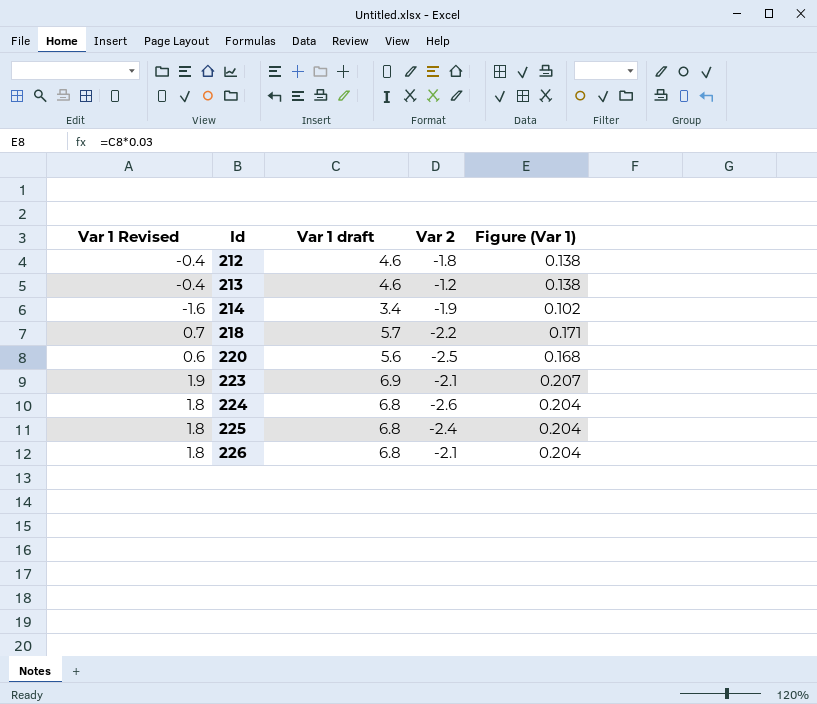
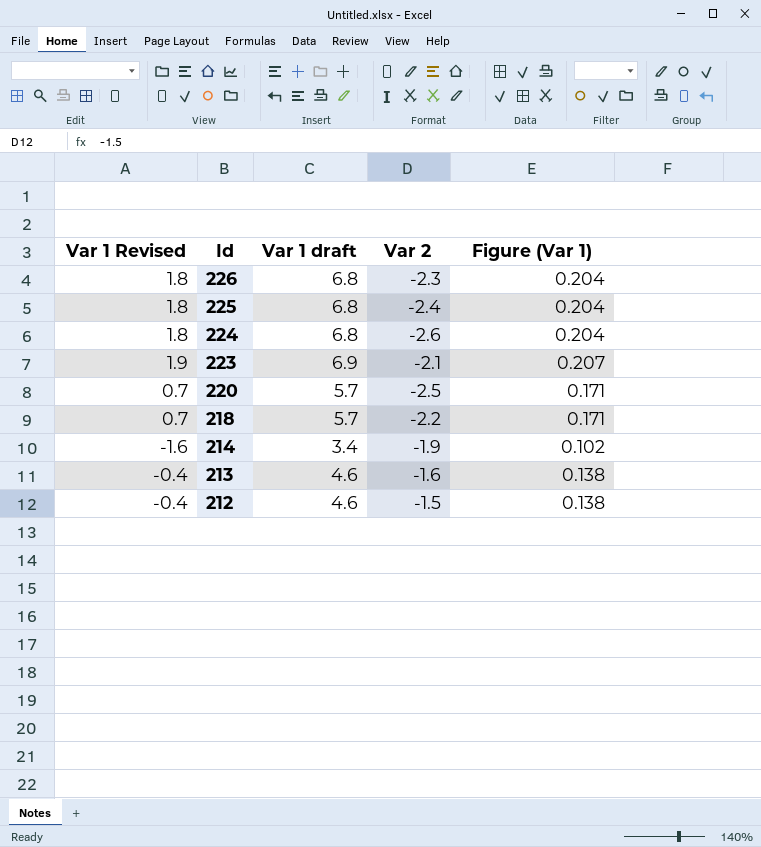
row order: Id ascending -> Id descending
226 | Var 2: -2.1 -> -2.3
220 | Var 1 Revised: 0.6 -> 0.7
220 | Var 1 draft: 5.6 -> 5.7
220 | Figure (Var 1): 0.168 -> 0.171
213 | Var 2: -1.2 -> -1.6
212 | Var 2: -1.8 -> -1.5

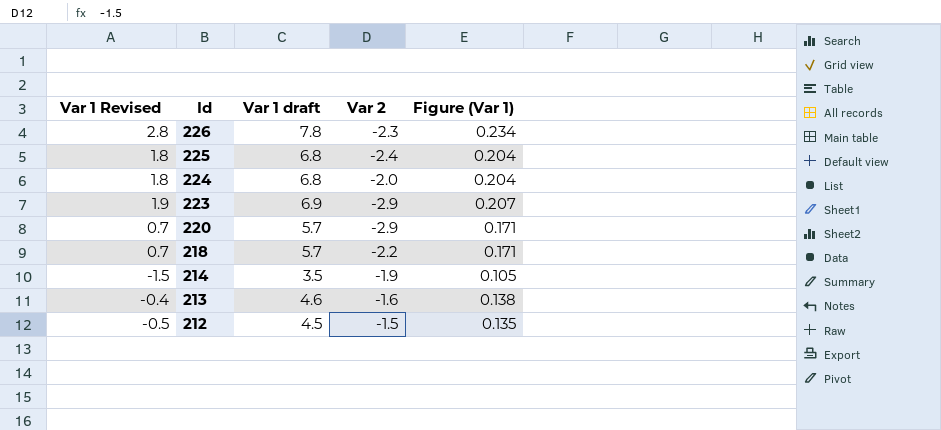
226 | Var 1 Revised: 1.8 -> 2.8
226 | Var 1 draft: 6.8 -> 7.8
226 | Figure (Var 1): 0.204 -> 0.234
224 | Var 2: -2.6 -> -2.0
223 | Var 2: -2.1 -> -2.9
220 | Var 2: -2.5 -> -2.9
214 | Var 1 Revised: -1.6 -> -1.5
214 | Var 1 draft: 3.4 -> 3.5
214 | Figure (Var 1): 0.102 -> 0.105
212 | Var 1 Revised: -0.4 -> -0.5
212 | Var 1 draft: 4.6 -> 4.5
212 | Figure (Var 1): 0.138 -> 0.135

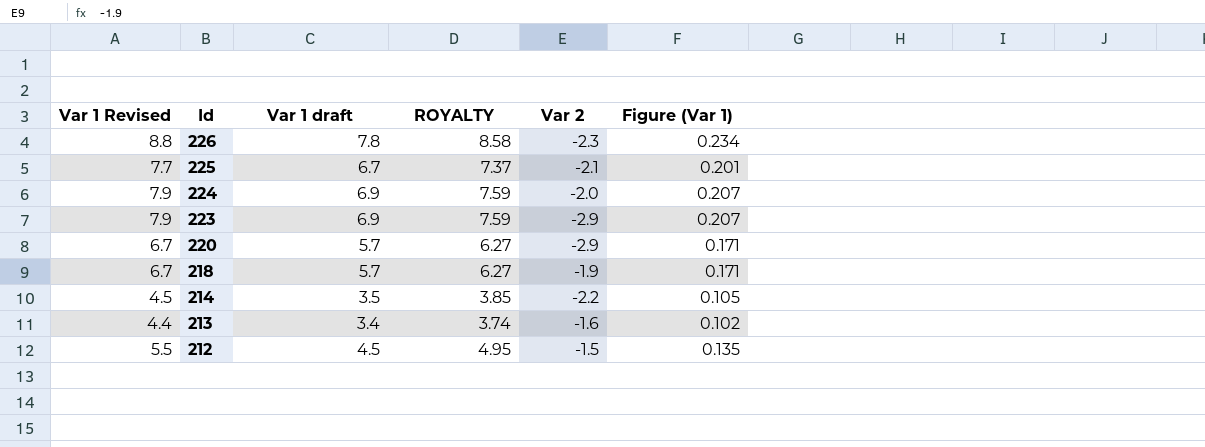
column Var 1 Revised | formula: [Var 1 draft] - 5 -> [Var 1 draft] + 1
column ROYALTY | formula: none -> [Var 1 draft] * 1.1
225 | Var 1 draft: 6.8 -> 6.7
225 | Var 2: -2.4 -> -2.1
225 | Figure (Var 1): 0.204 -> 0.201
224 | Var 1 draft: 6.8 -> 6.9
224 | Figure (Var 1): 0.204 -> 0.207
218 | Var 2: -2.2 -> -1.9
214 | Var 2: -1.9 -> -2.2
213 | Var 1 draft: 4.6 -> 3.4
213 | Figure (Var 1): 0.138 -> 0.102

